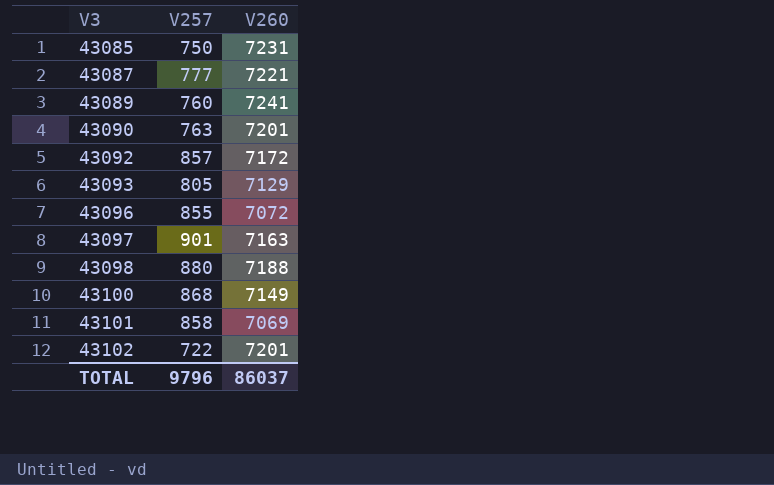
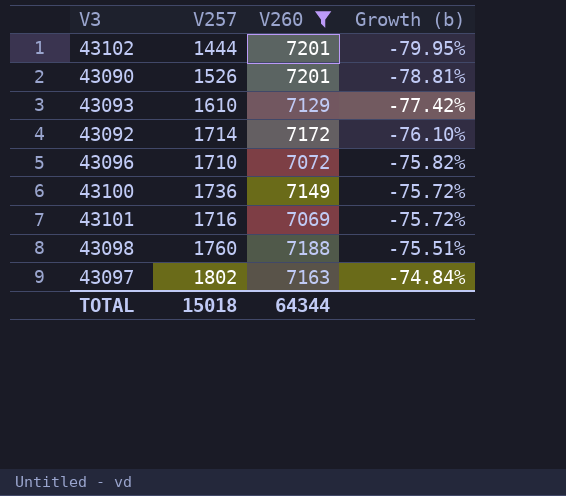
filter: none -> V260 <= 7201
row order: V3 ascending -> Growth (b) ascending
column Growth (b) | formula: none -> ([V257] - [V260]) / [V260]
43102 | V257: 722 -> 1444
43090 | V257: 763 -> 1526
43093 | V257: 805 -> 1610
43092 | V257: 857 -> 1714
43096 | V257: 855 -> 1710
43100 | V257: 868 -> 1736
43101 | V257: 858 -> 1716
43098 | V257: 880 -> 1760
43097 | V257: 901 -> 1802
TOTAL | V257: 9796 -> 15018
TOTAL | V260: 86037 -> 64344

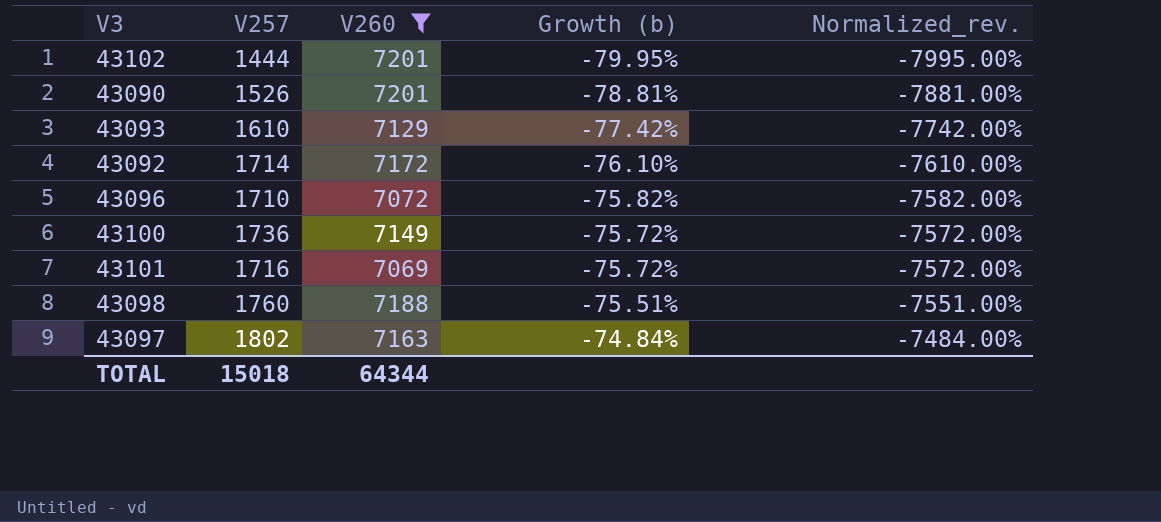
column Normalized_rev. | formula: none -> [Growth (b)] * 100

